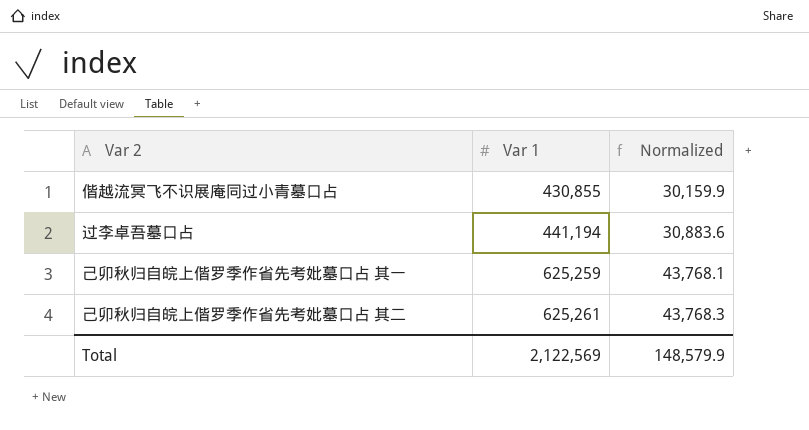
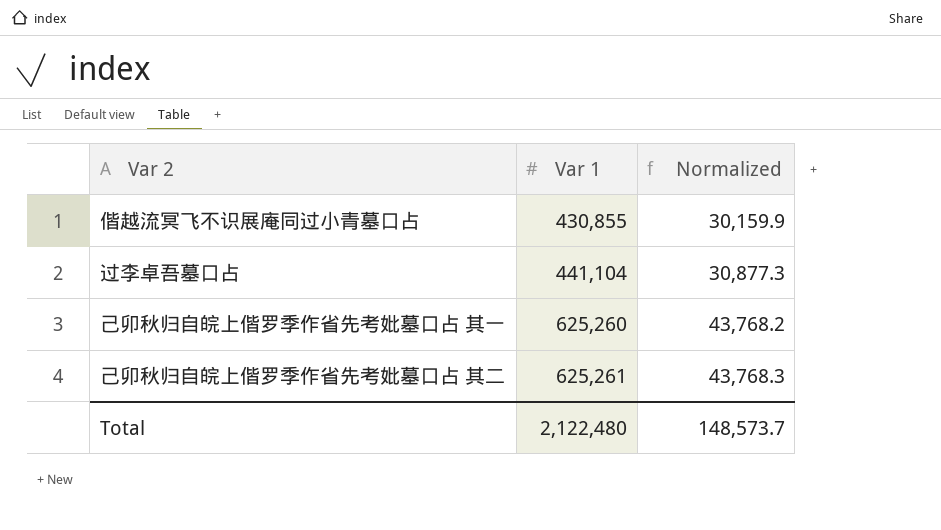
过李卓吾墓口占 | Var 1: 441,194 -> 441,104
过李卓吾墓口占 | Normalized: 30,883.6 -> 30,877.3
己卯秋归自皖上偕罗季作省先考妣墓口占 其一 | Var 1: 625,259 -> 625,260
己卯秋归自皖上偕罗季作省先考妣墓口占 其一 | Normalized: 43,768.1 -> 43,768.2
Total | Var 1: 2,122,569 -> 2,122,480
Total | Normalized: 148,579.9 -> 148,573.7

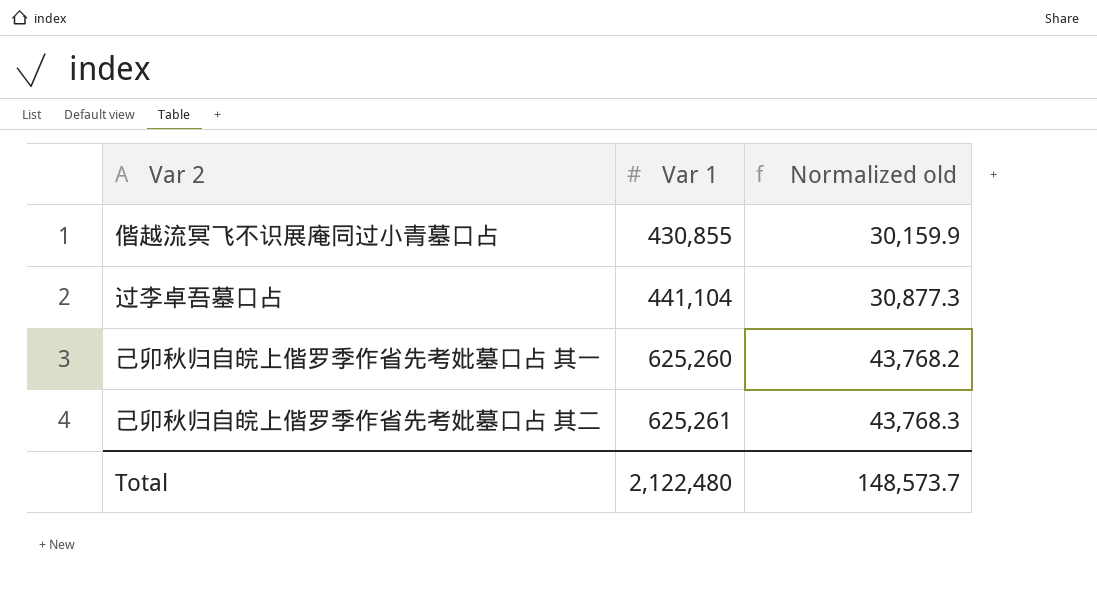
column name: Normalized -> Normalized old

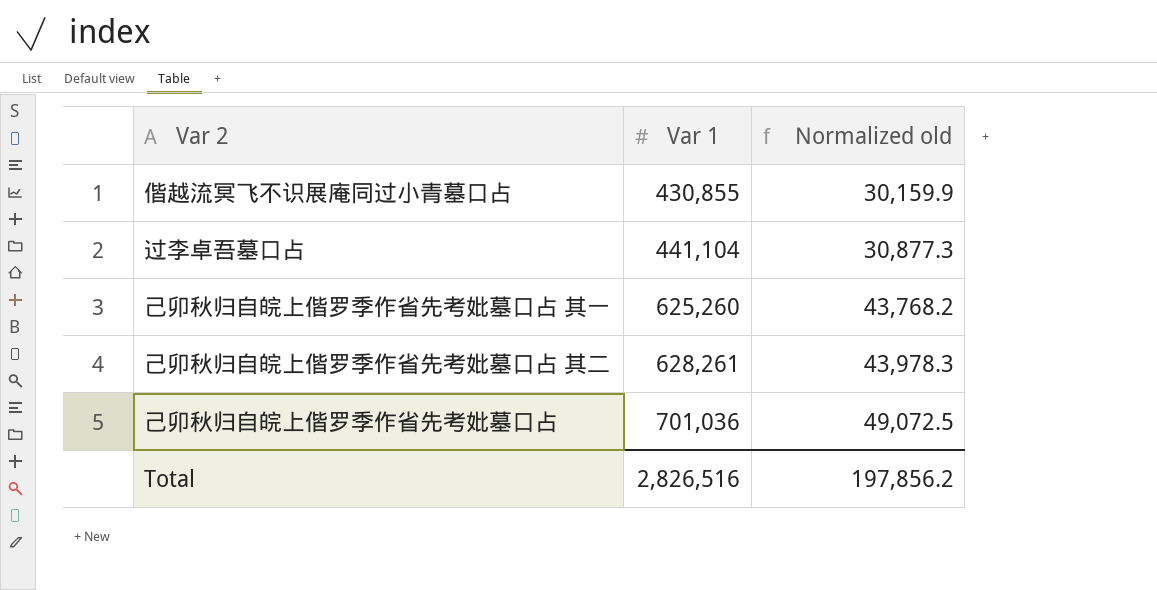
己卯秋归自皖上偕罗季作省先考妣墓口占 其二 | Var 1: 625,261 -> 628,261
己卯秋归自皖上偕罗季作省先考妣墓口占 其二 | Normalized old: 43,768.3 -> 43,978.3
row 己卯秋归自皖上偕罗季作省先考妣墓口占: none -> 701,036 | 49,072.5
Total | Var 1: 2,122,480 -> 2,826,516
Total | Normalized old: 148,573.7 -> 197,856.2

